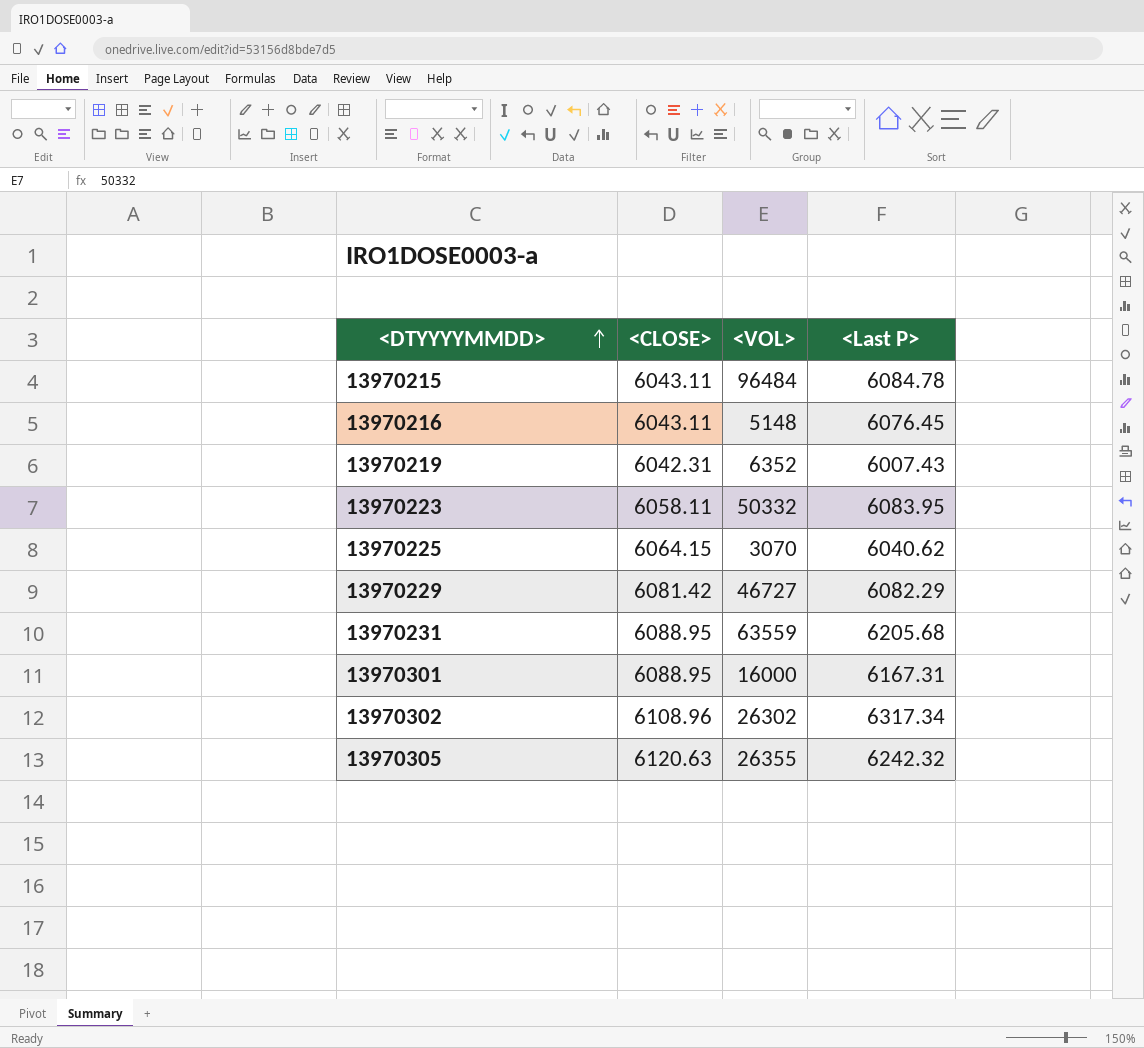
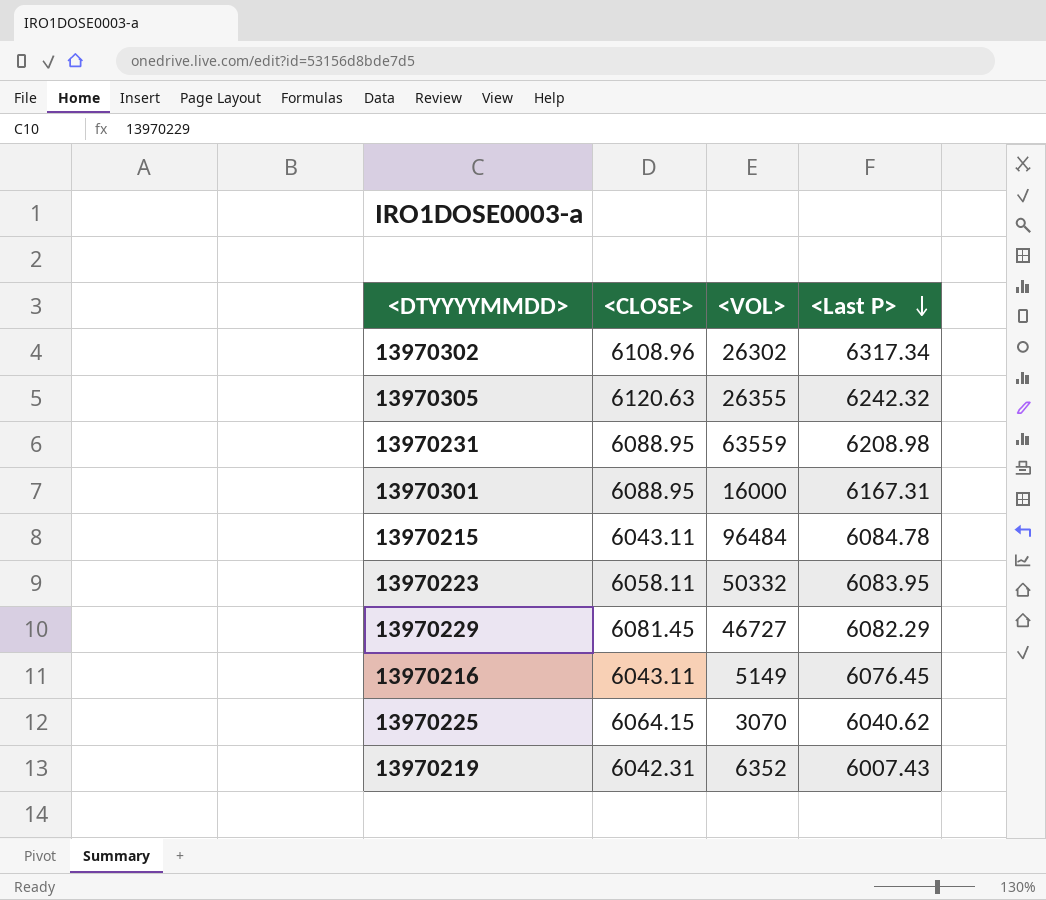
row order: <DTYYYYMMDD> ascending -> <Last P> descending
13970231 | <Last P>: 6205.68 -> 6208.98
13970229 | <CLOSE>: 6081.42 -> 6081.45
13970216 | <VOL>: 5148 -> 5149

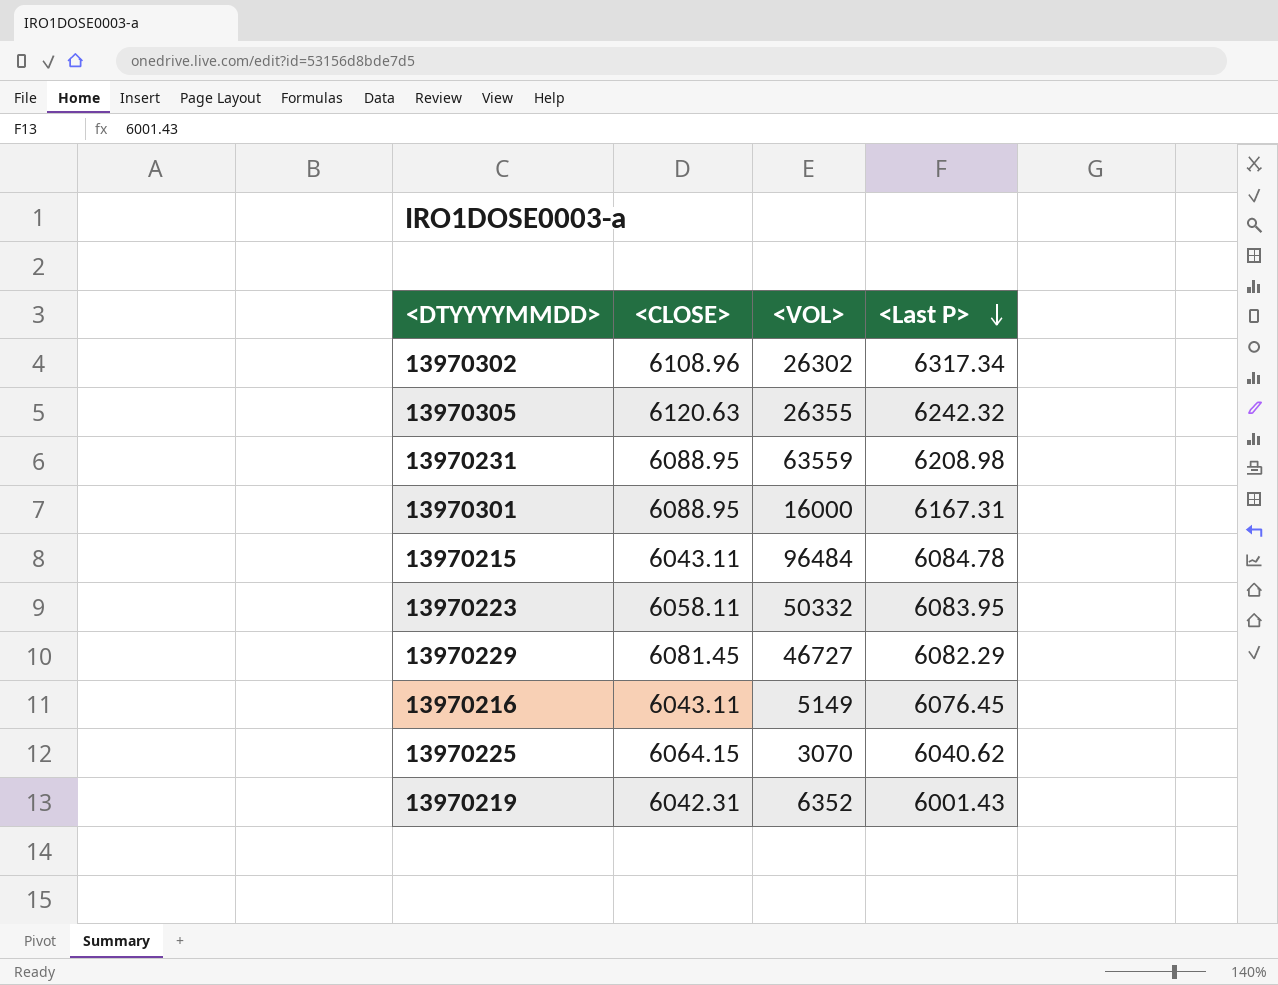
13970219 | <Last P>: 6007.43 -> 6001.43

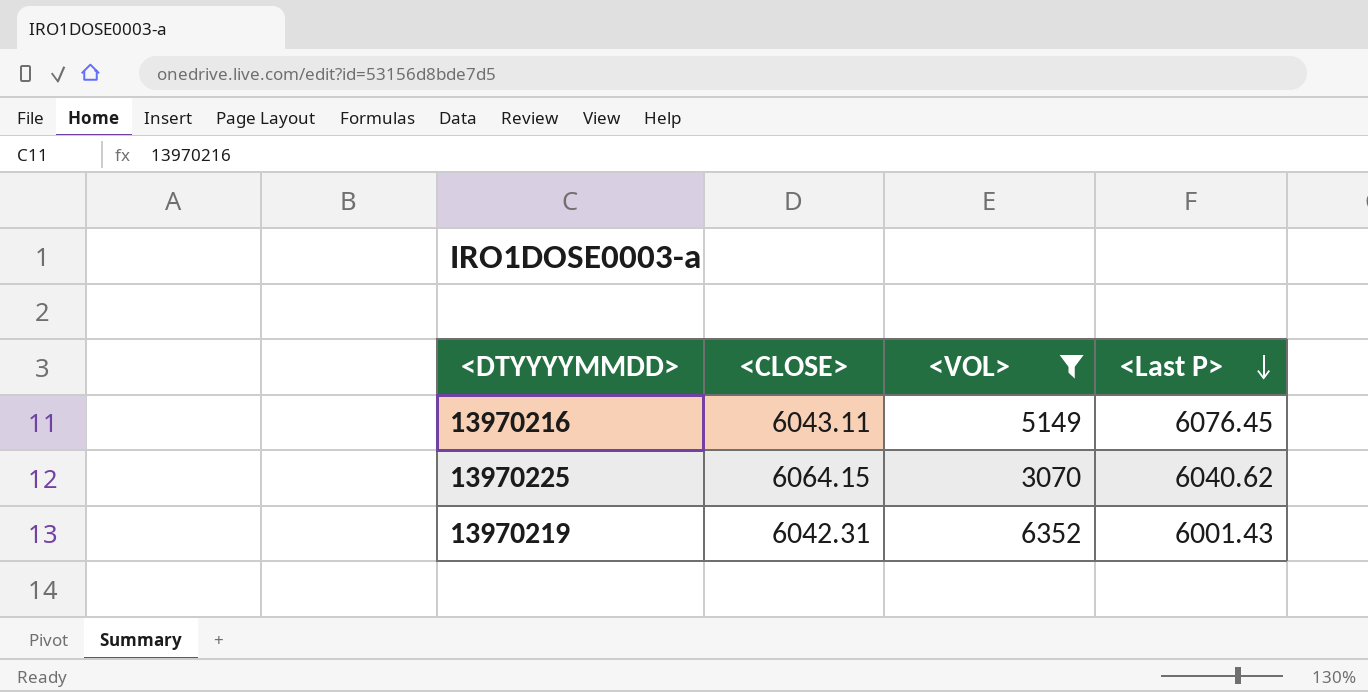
filter: none -> <VOL> <= 6352

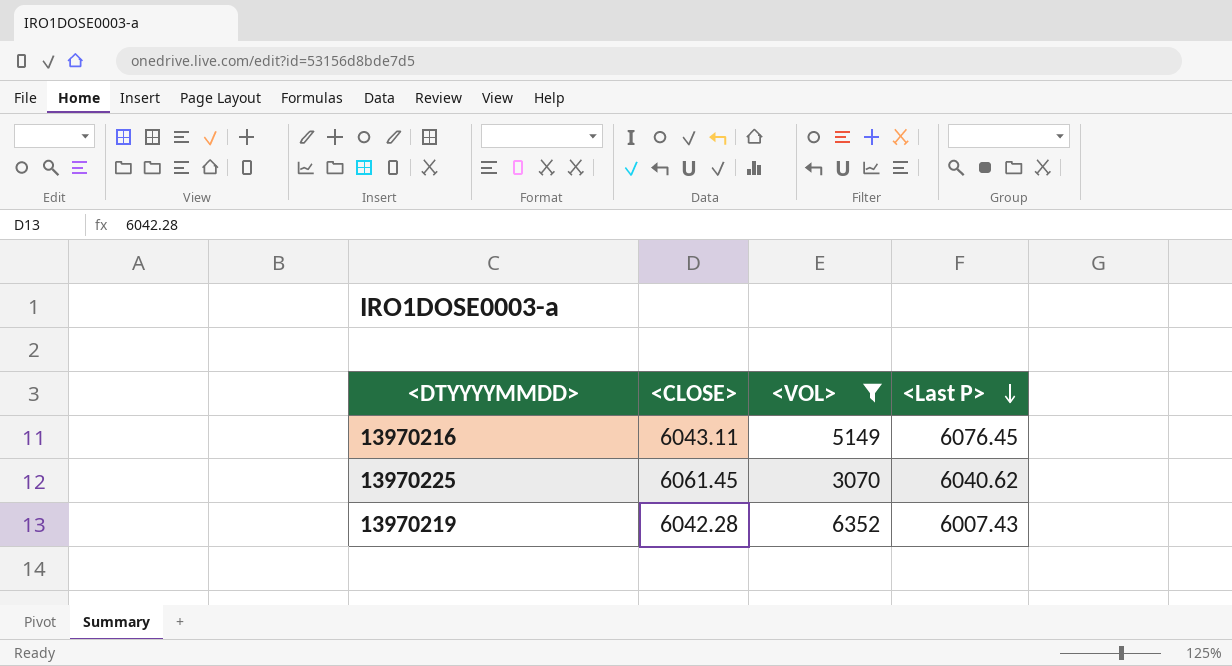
13970225 | <CLOSE>: 6064.15 -> 6061.45
13970219 | <CLOSE>: 6042.31 -> 6042.28
13970219 | <Last P>: 6001.43 -> 6007.43

